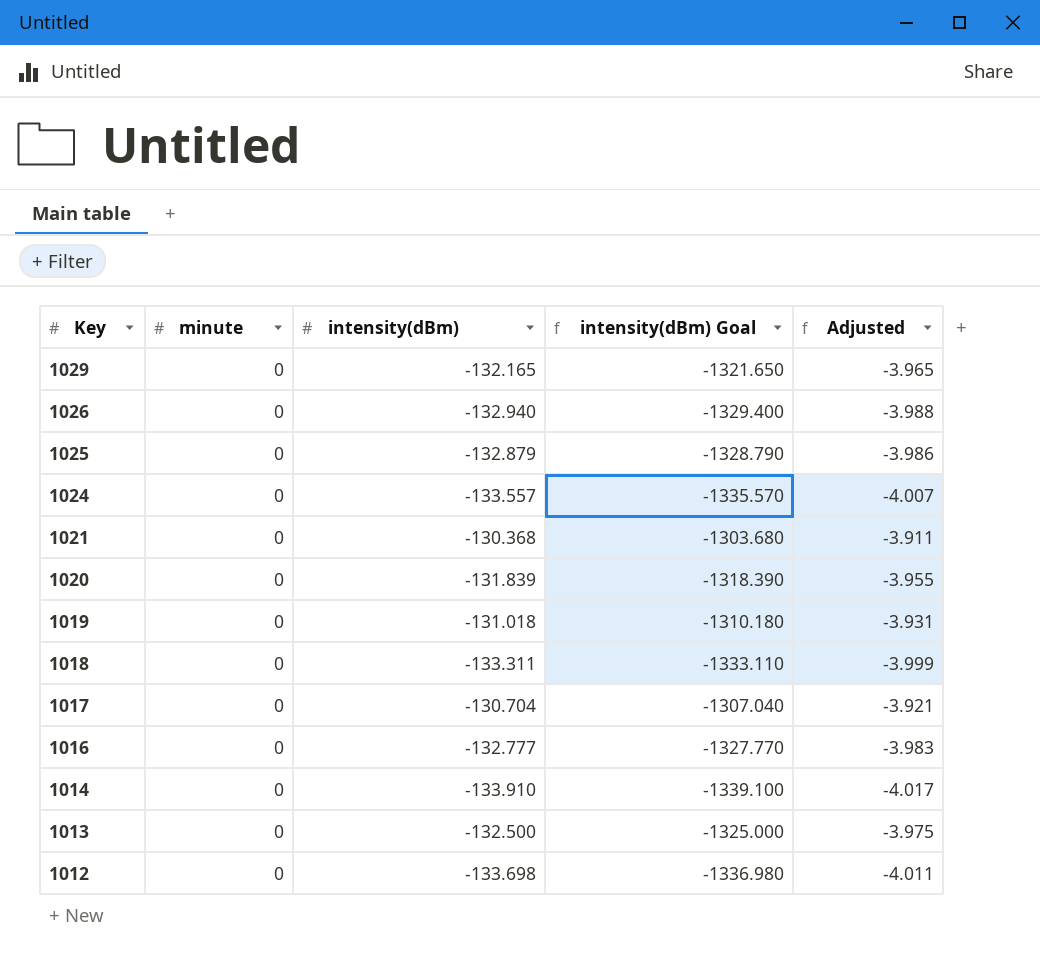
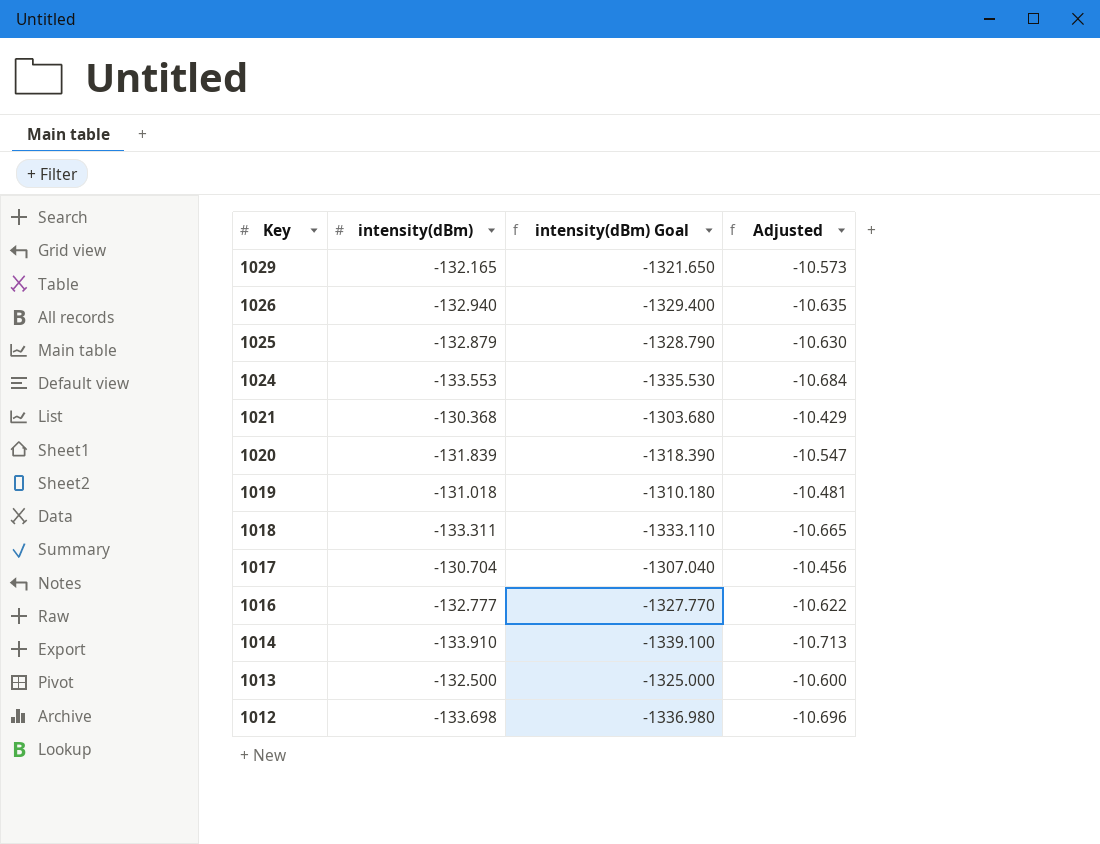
column minute | position: 2 -> none
column Adjusted | formula: [intensity(dBm)] * 0.03 -> [intensity(dBm)] * 0.08
1024 | intensity(dBm): -133.557 -> -133.553
1024 | intensity(dBm) Goal: -1335.570 -> -1335.530

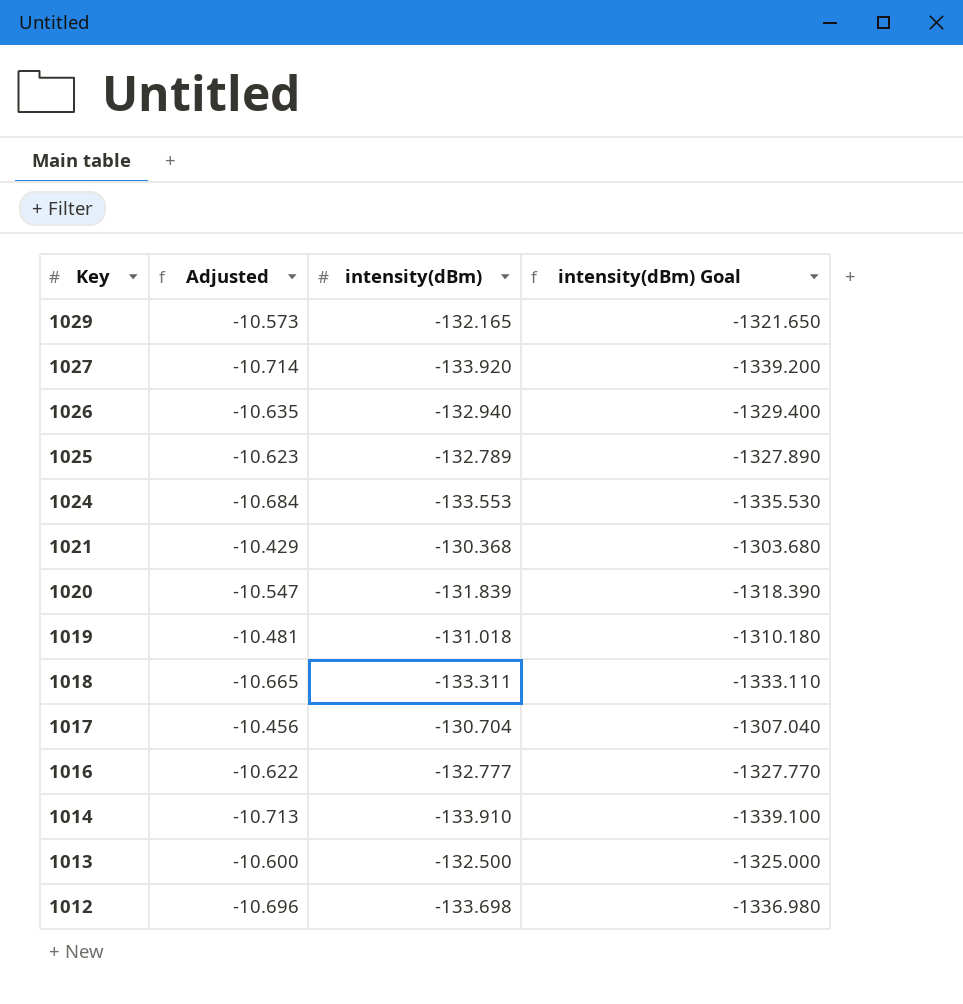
column Adjusted | position: 4 -> 2
row 1027: none -> -10.714 | -133.920 | -1339.200
1025 | Adjusted: -10.630 -> -10.623
1025 | intensity(dBm): -132.879 -> -132.789
1025 | intensity(dBm) Goal: -1328.790 -> -1327.890

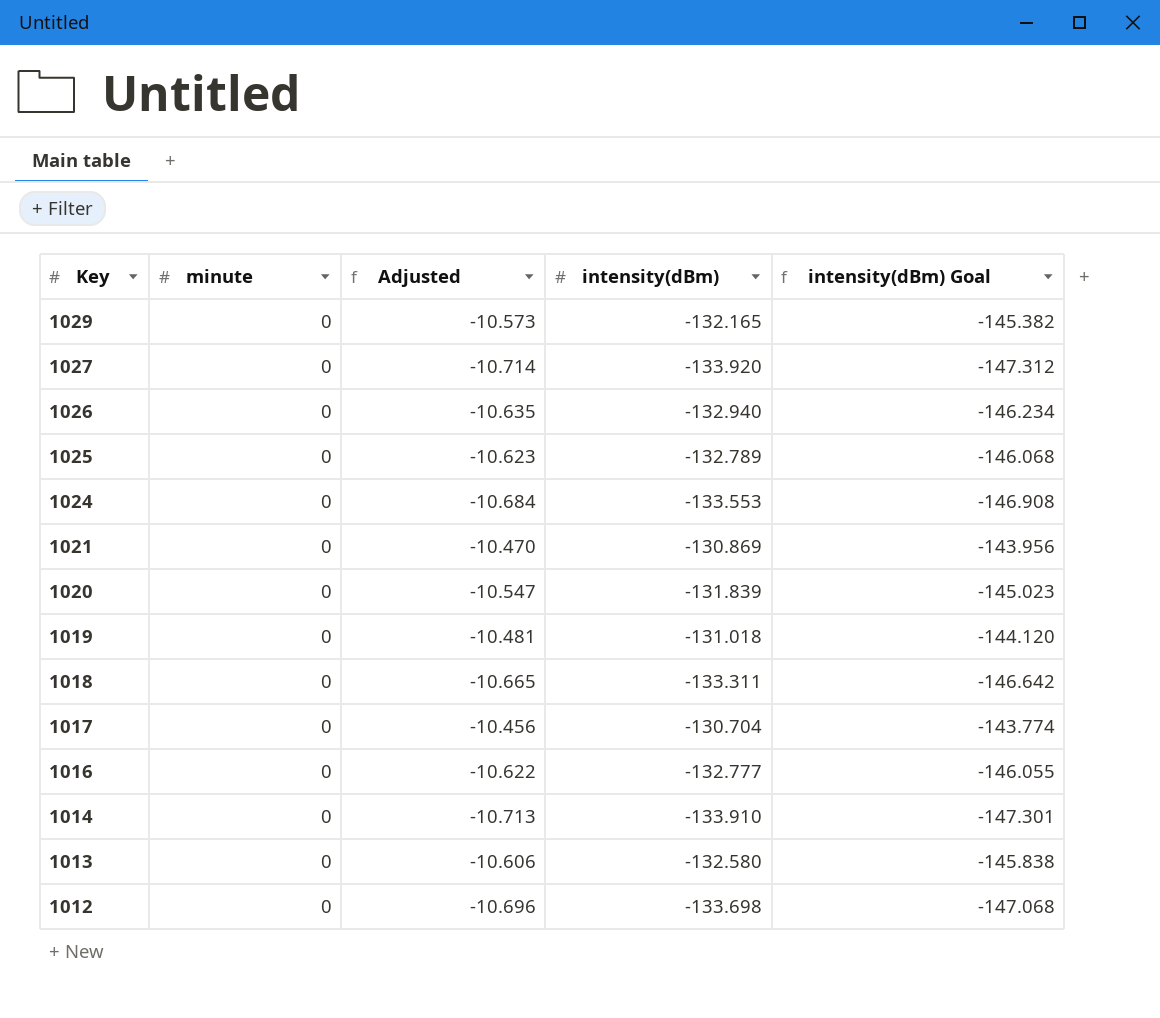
column minute | position: none -> 2
column intensity(dBm) Goal | formula: [intensity(dBm)] * 10 -> [intensity(dBm)] * 1.1
1021 | Adjusted: -10.429 -> -10.470
1021 | intensity(dBm): -130.368 -> -130.869
1013 | Adjusted: -10.600 -> -10.606
1013 | intensity(dBm): -132.500 -> -132.580

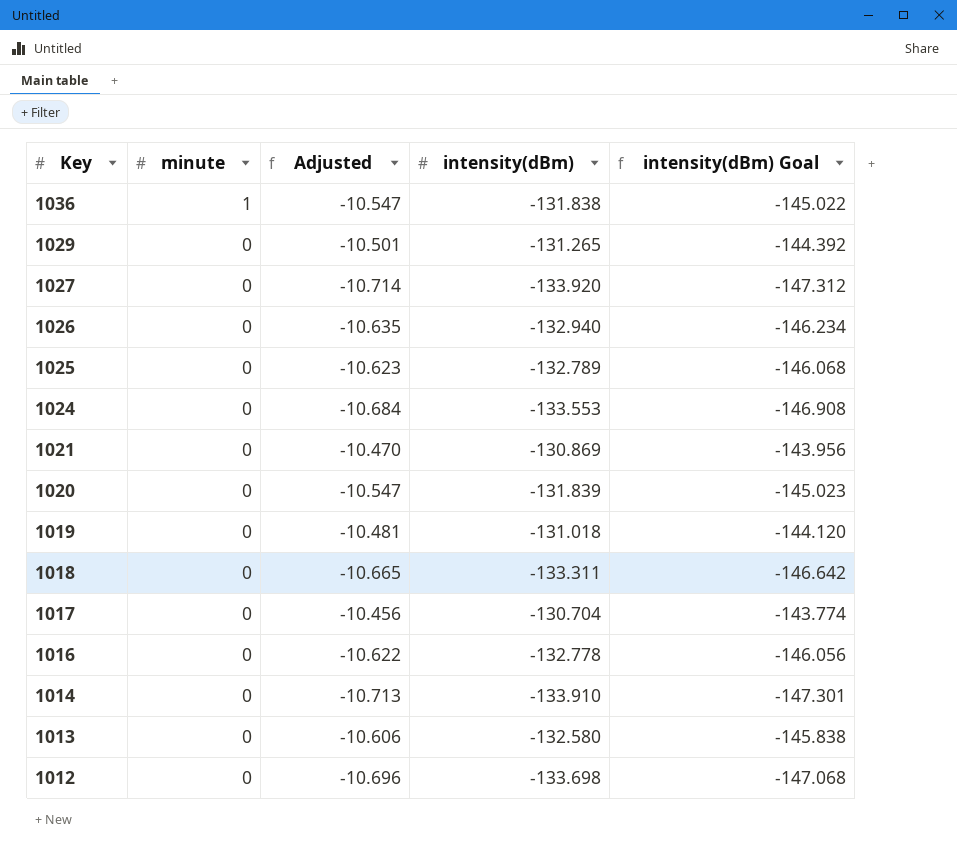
row 1036: none -> 1 | -10.547 | -131.838 | -145.022
1029 | Adjusted: -10.573 -> -10.501
1029 | intensity(dBm): -132.165 -> -131.265
1029 | intensity(dBm) Goal: -145.382 -> -144.392
1016 | intensity(dBm): -132.777 -> -132.778
1016 | intensity(dBm) Goal: -146.055 -> -146.056

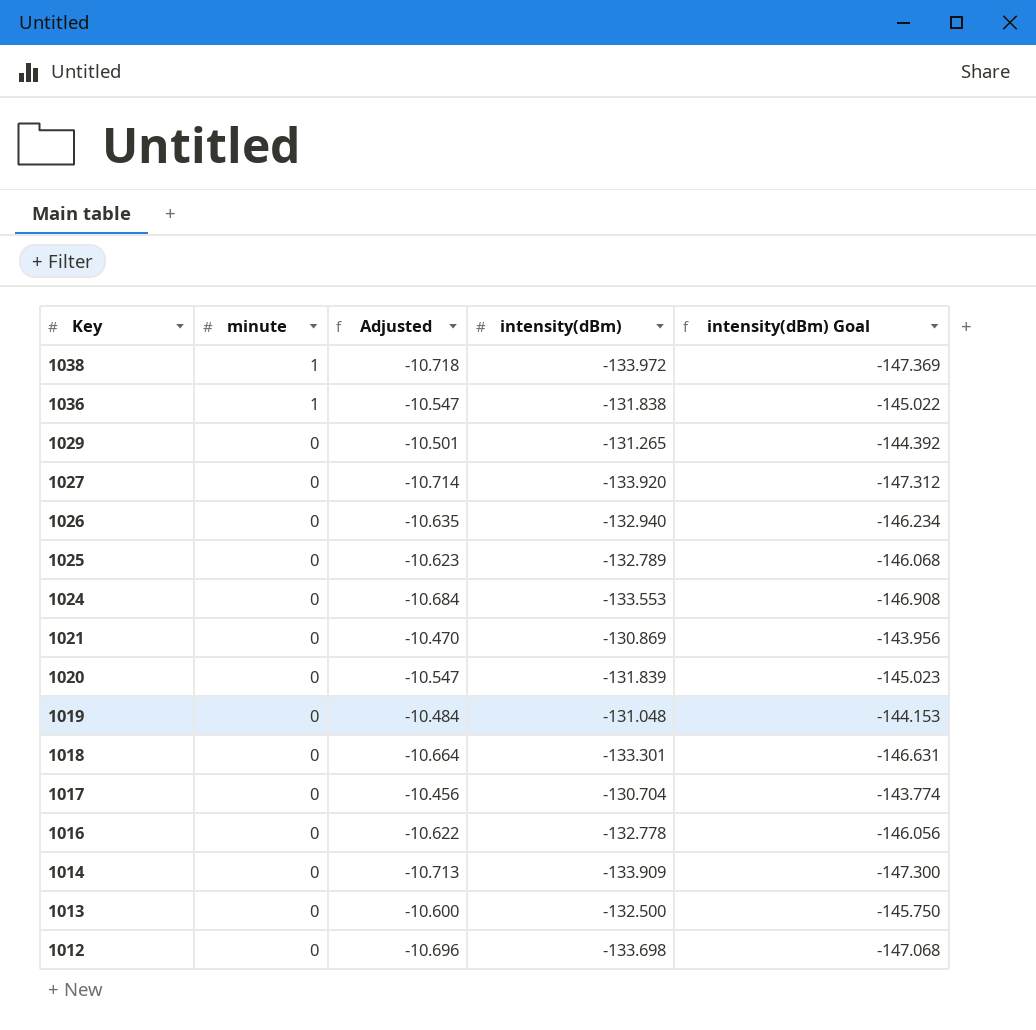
row 1038: none -> 1 | -10.718 | -133.972 | -147.369
1019 | Adjusted: -10.481 -> -10.484
1019 | intensity(dBm): -131.018 -> -131.048
1019 | intensity(dBm) Goal: -144.120 -> -144.153
1018 | Adjusted: -10.665 -> -10.664
1018 | intensity(dBm): -133.311 -> -133.301
1018 | intensity(dBm) Goal: -146.642 -> -146.631
1014 | intensity(dBm): -133.910 -> -133.909
1014 | intensity(dBm) Goal: -147.301 -> -147.300
1013 | Adjusted: -10.606 -> -10.600
1013 | intensity(dBm): -132.580 -> -132.500
1013 | intensity(dBm) Goal: -145.838 -> -145.750

